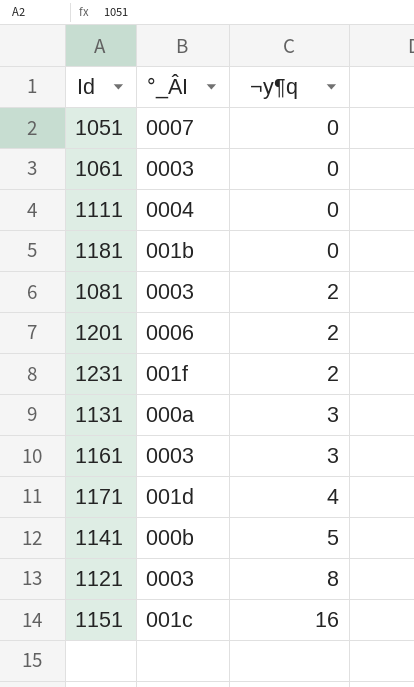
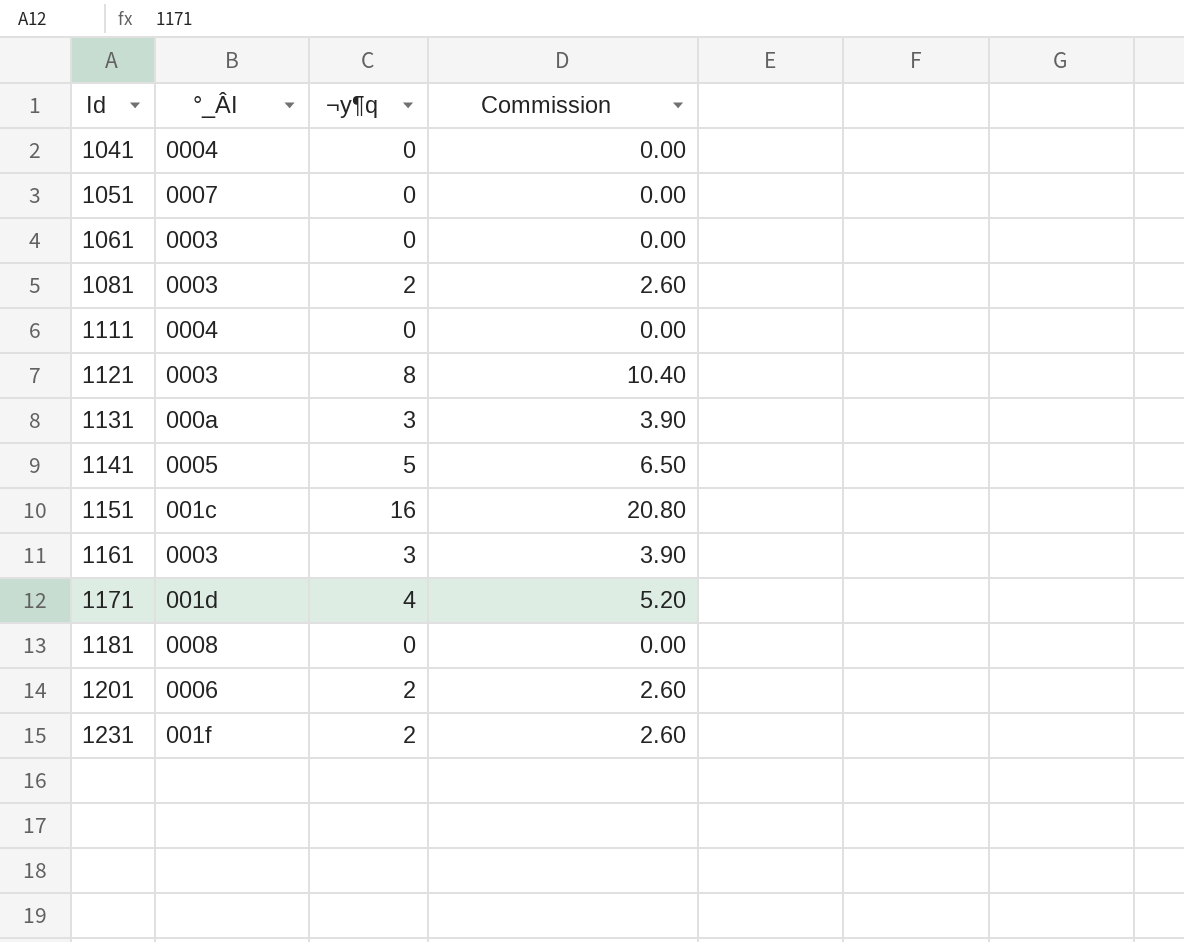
row order: ¬y¶q ascending -> Id ascending
column Commission | formula: none -> [¬y¶q] * 1.3
row 1041: none -> 0004 | 0 | 0.00
1141 | °_ÂI: 000b -> 0005
1181 | °_ÂI: 001b -> 0008

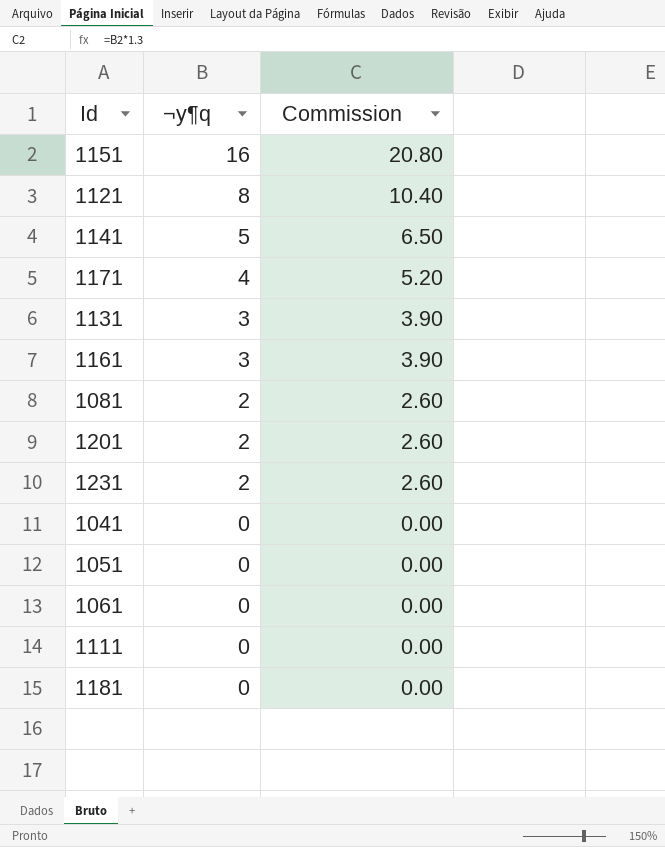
row order: Id ascending -> ¬y¶q descending
column °_ÂI | position: 2 -> none

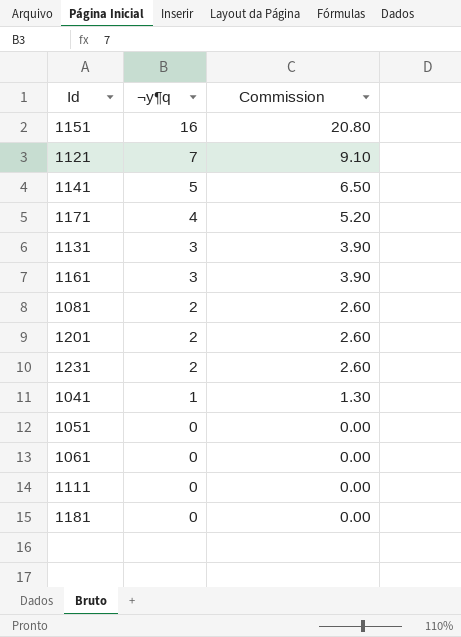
1121 | ¬y¶q: 8 -> 7
1121 | Commission: 10.40 -> 9.10
1041 | ¬y¶q: 0 -> 1
1041 | Commission: 0.00 -> 1.30

